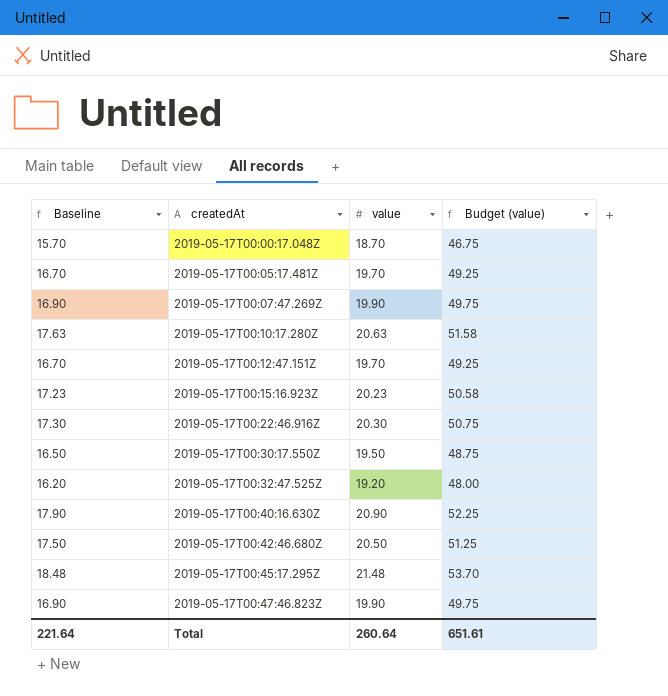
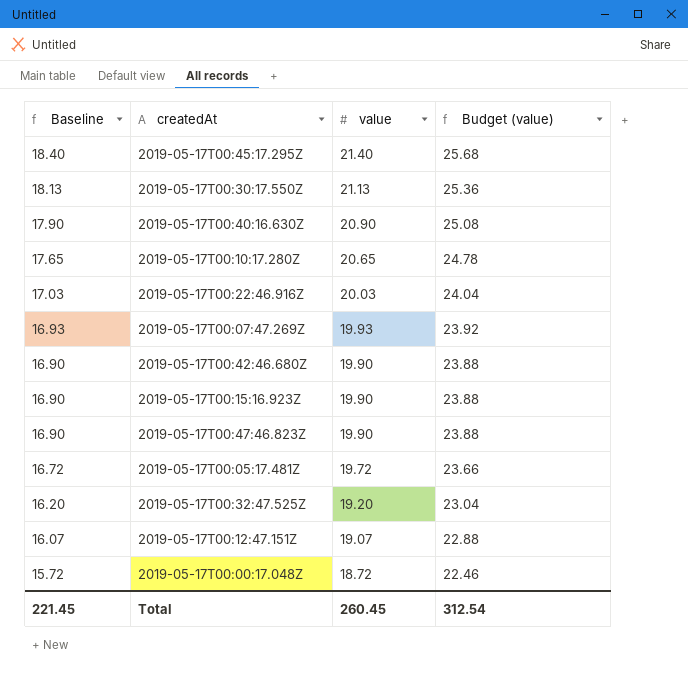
row order: createdAt ascending -> Baseline descending
column Budget (value) | formula: [value] * 2.5 -> [value] * 1.2
2019-05-17T00:45:17.295Z | Baseline: 18.48 -> 18.40
2019-05-17T00:45:17.295Z | value: 21.48 -> 21.40
2019-05-17T00:30:17.550Z | Baseline: 16.50 -> 18.13
2019-05-17T00:30:17.550Z | value: 19.50 -> 21.13
2019-05-17T00:10:17.280Z | Baseline: 17.63 -> 17.65
2019-05-17T00:10:17.280Z | value: 20.63 -> 20.65
2019-05-17T00:22:46.916Z | Baseline: 17.30 -> 17.03
2019-05-17T00:22:46.916Z | value: 20.30 -> 20.03
2019-05-17T00:07:47.269Z | Baseline: 16.90 -> 16.93
2019-05-17T00:07:47.269Z | value: 19.90 -> 19.93
2019-05-17T00:42:46.680Z | Baseline: 17.50 -> 16.90
2019-05-17T00:42:46.680Z | value: 20.50 -> 19.90
2019-05-17T00:15:16.923Z | Baseline: 17.23 -> 16.90
2019-05-17T00:15:16.923Z | value: 20.23 -> 19.90
2019-05-17T00:05:17.481Z | Baseline: 16.70 -> 16.72
2019-05-17T00:05:17.481Z | value: 19.70 -> 19.72
2019-05-17T00:12:47.151Z | Baseline: 16.70 -> 16.07
2019-05-17T00:12:47.151Z | value: 19.70 -> 19.07
2019-05-17T00:00:17.048Z | Baseline: 15.70 -> 15.72
2019-05-17T00:00:17.048Z | value: 18.70 -> 18.72
Total | Baseline: 221.64 -> 221.45
Total | value: 260.64 -> 260.45
Total | Budget (value): 651.61 -> 312.54

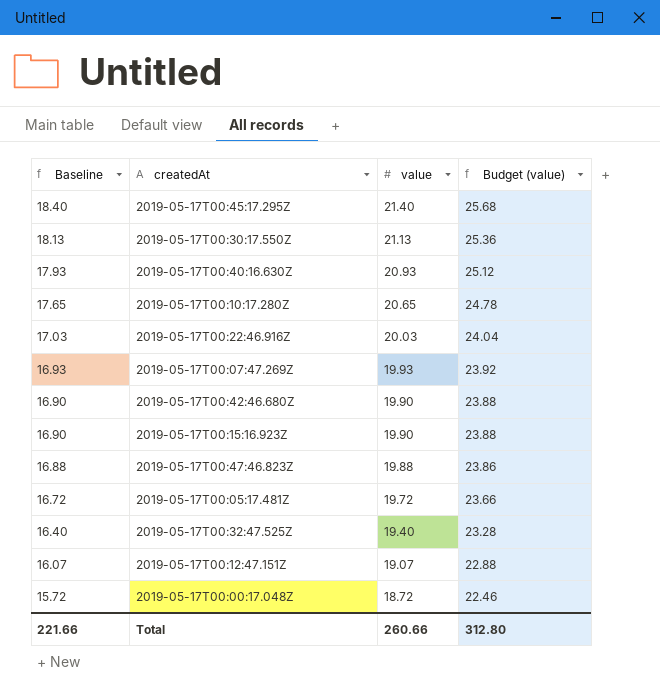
2019-05-17T00:40:16.630Z | Baseline: 17.90 -> 17.93
2019-05-17T00:40:16.630Z | value: 20.90 -> 20.93
2019-05-17T00:40:16.630Z | Budget (value): 25.08 -> 25.12
2019-05-17T00:47:46.823Z | Baseline: 16.90 -> 16.88
2019-05-17T00:47:46.823Z | value: 19.90 -> 19.88
2019-05-17T00:47:46.823Z | Budget (value): 23.88 -> 23.86
2019-05-17T00:32:47.525Z | Baseline: 16.20 -> 16.40
2019-05-17T00:32:47.525Z | value: 19.20 -> 19.40
2019-05-17T00:32:47.525Z | Budget (value): 23.04 -> 23.28
Total | Baseline: 221.45 -> 221.66
Total | value: 260.45 -> 260.66
Total | Budget (value): 312.54 -> 312.80

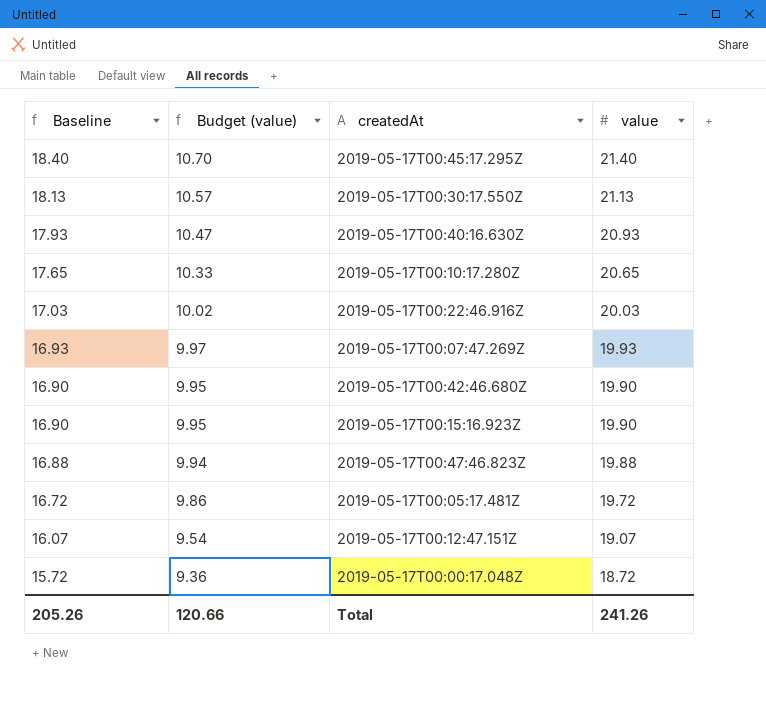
column Budget (value) | formula: [value] * 1.2 -> [value] * 0.5
column Budget (value) | position: 4 -> 2
row 2019-05-17T00:32:47.525Z: 16.40 | 19.40 | 23.28 -> none
Total | Baseline: 221.66 -> 205.26
Total | Budget (value): 312.80 -> 120.66
Total | value: 260.66 -> 241.26

